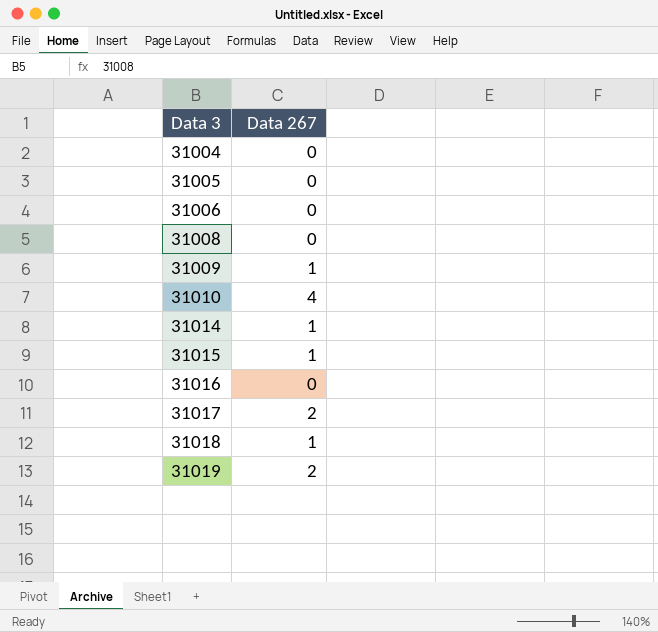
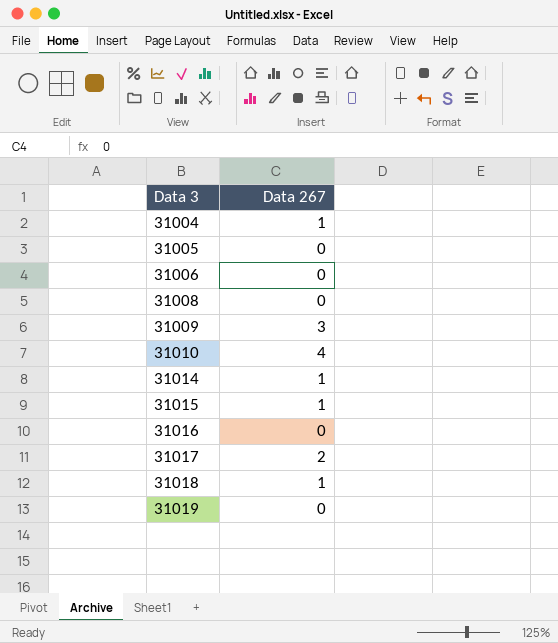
31004 | Data 267: 0 -> 1
31009 | Data 267: 1 -> 3
31019 | Data 267: 2 -> 0

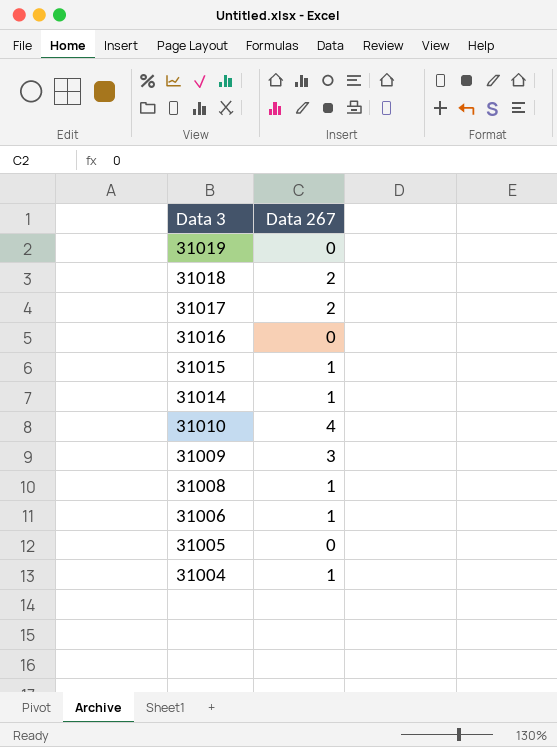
row order: Data 3 ascending -> Data 3 descending
31018 | Data 267: 1 -> 2
31008 | Data 267: 0 -> 1
31006 | Data 267: 0 -> 1

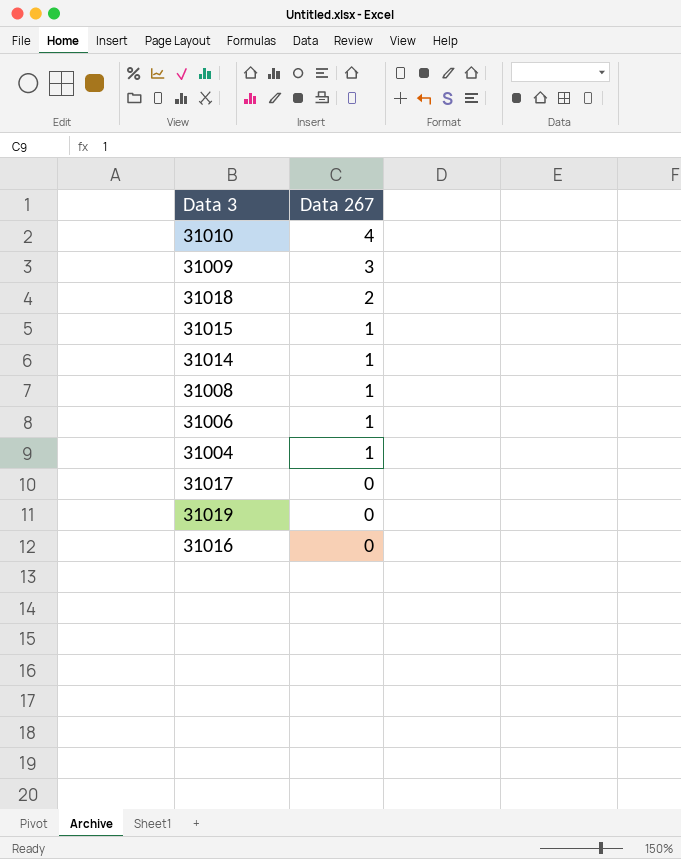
row order: Data 3 descending -> Data 267 descending
row 31005: 0 -> none
31017 | Data 267: 2 -> 0

